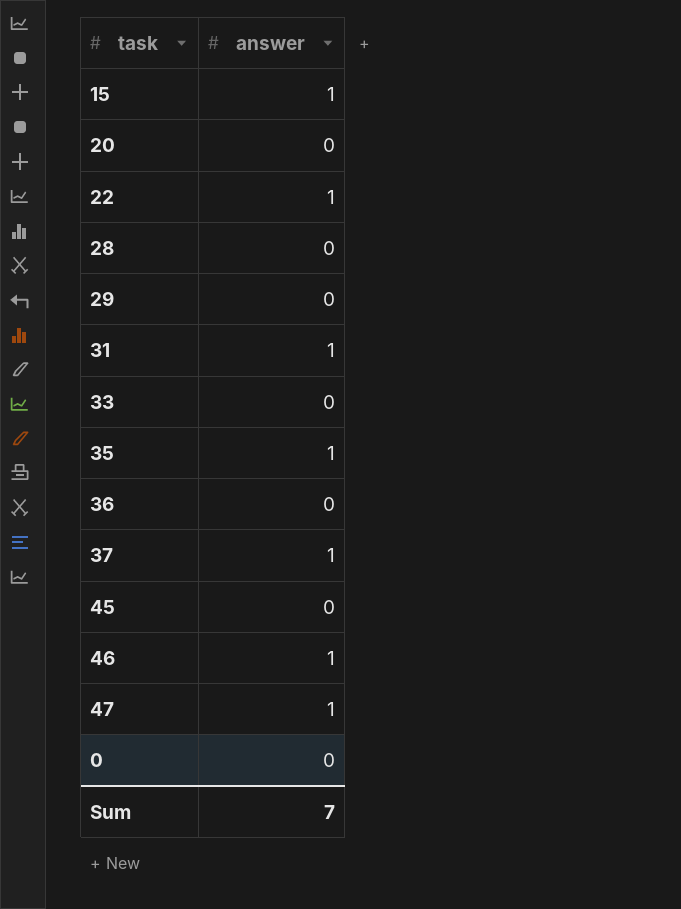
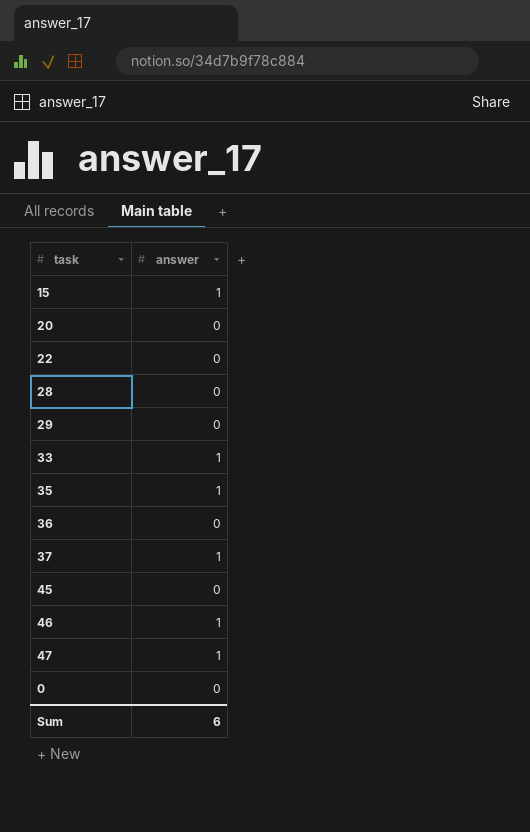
row 31: 1 -> none
22 | answer: 1 -> 0
33 | answer: 0 -> 1
Sum | answer: 7 -> 6

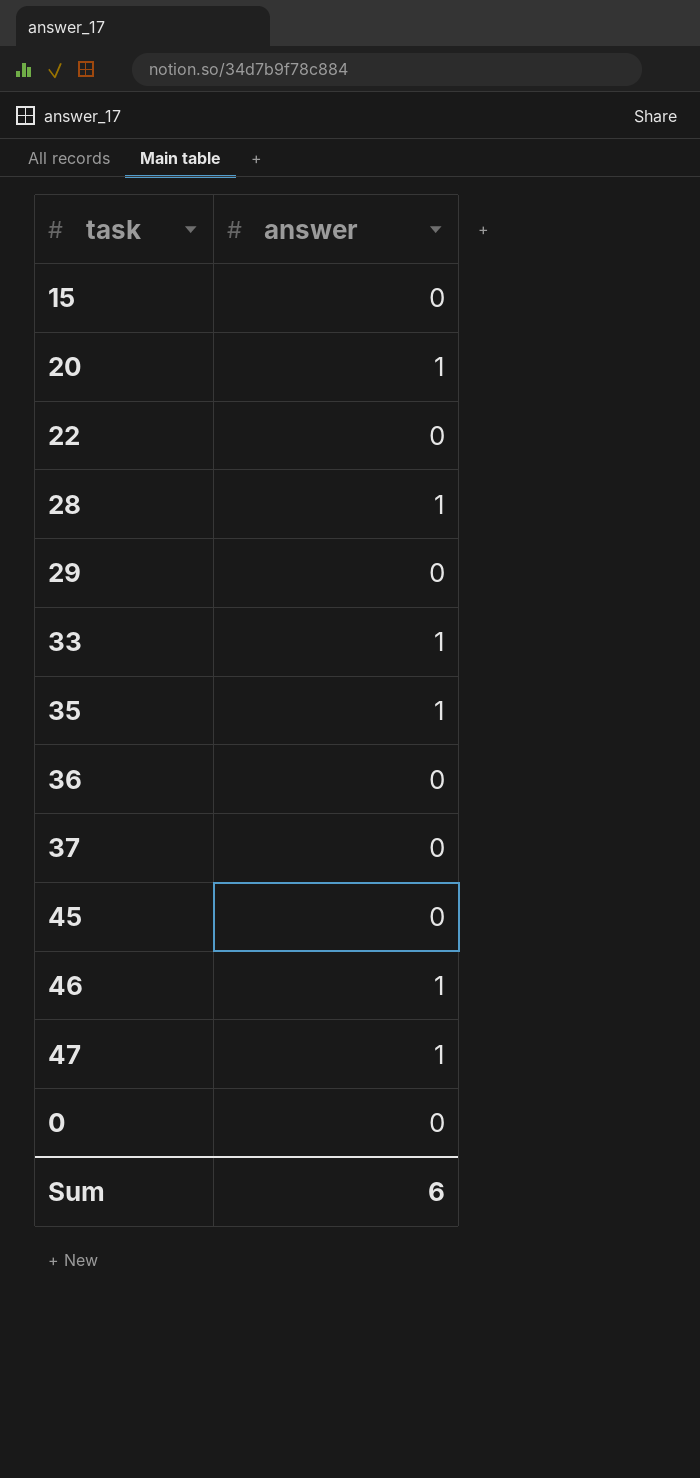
15 | answer: 1 -> 0
20 | answer: 0 -> 1
28 | answer: 0 -> 1
37 | answer: 1 -> 0

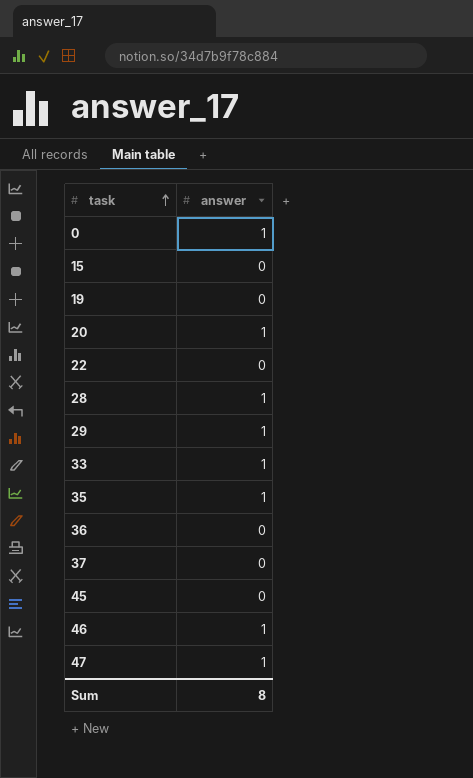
row order: none -> task ascending
0 | answer: 0 -> 1
row 19: none -> 0
29 | answer: 0 -> 1
Sum | answer: 6 -> 8

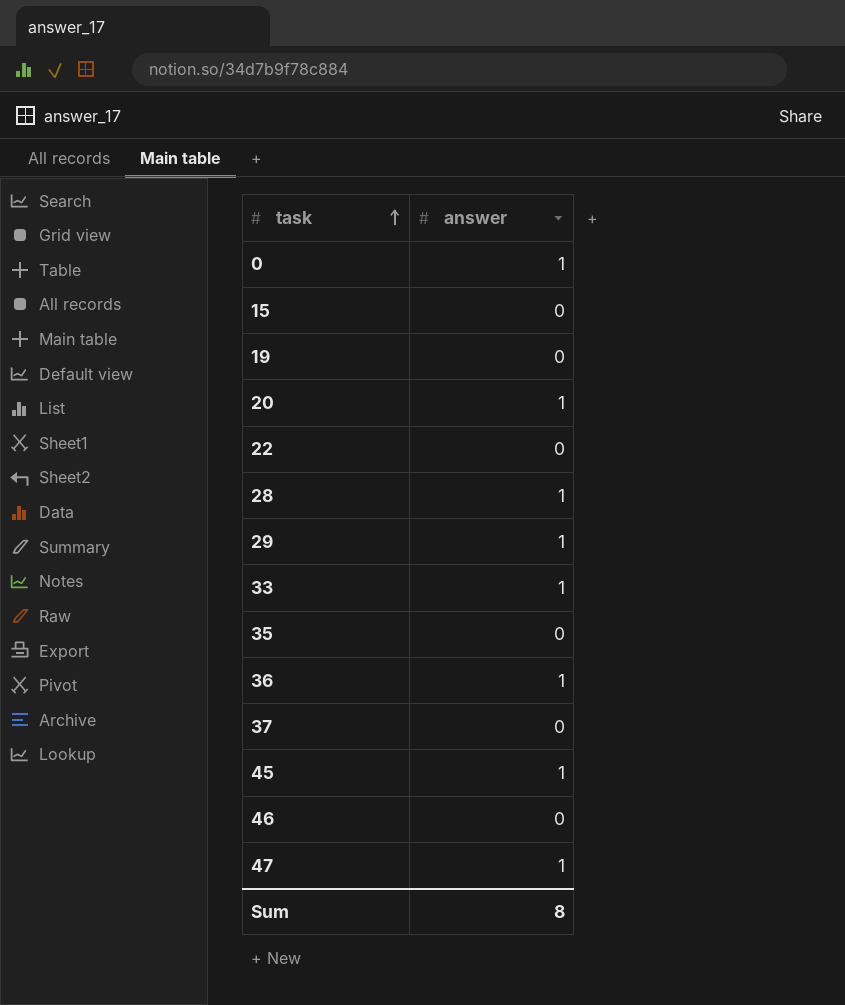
35 | answer: 1 -> 0
36 | answer: 0 -> 1
45 | answer: 0 -> 1
46 | answer: 1 -> 0

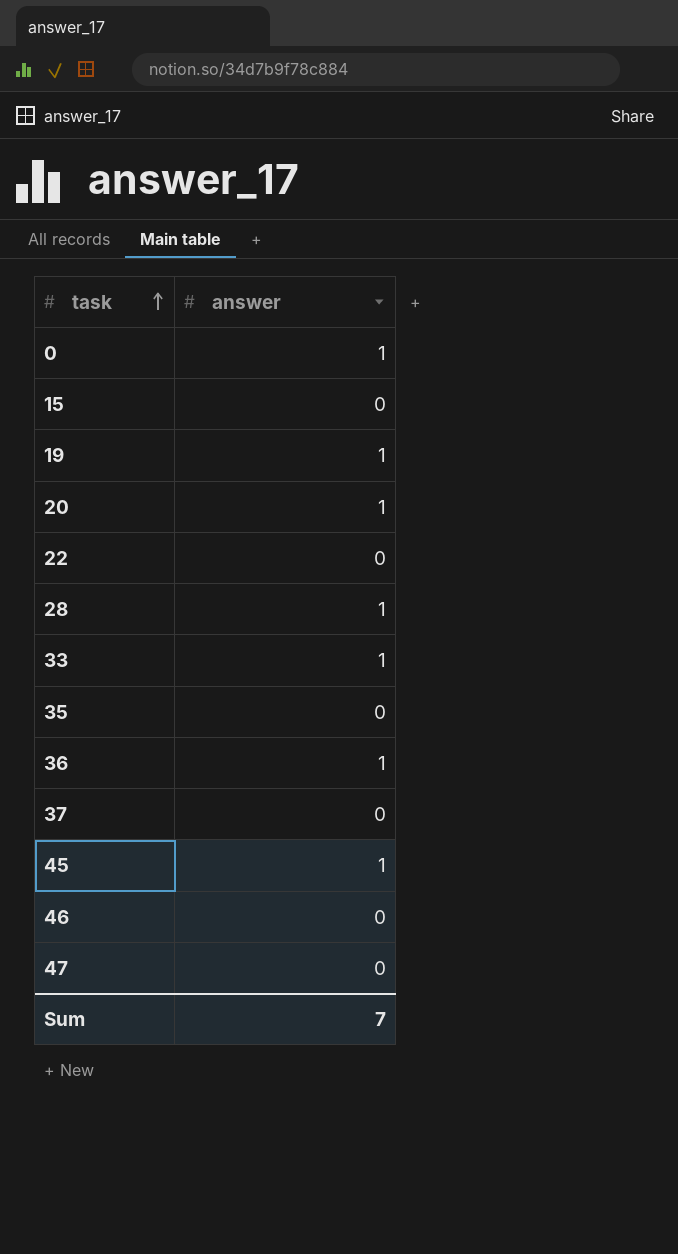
row 29: 1 -> none
19 | answer: 0 -> 1
47 | answer: 1 -> 0
Sum | answer: 8 -> 7

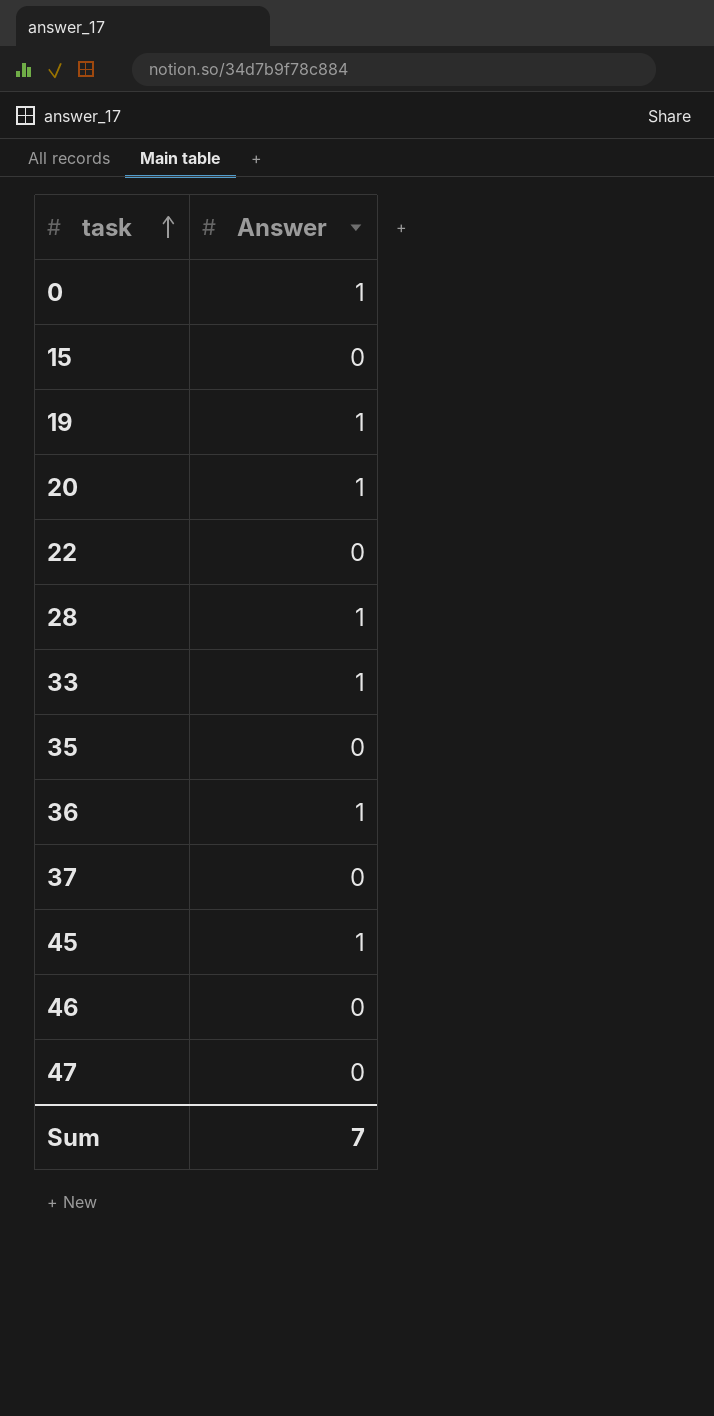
column name: answer -> Answer

